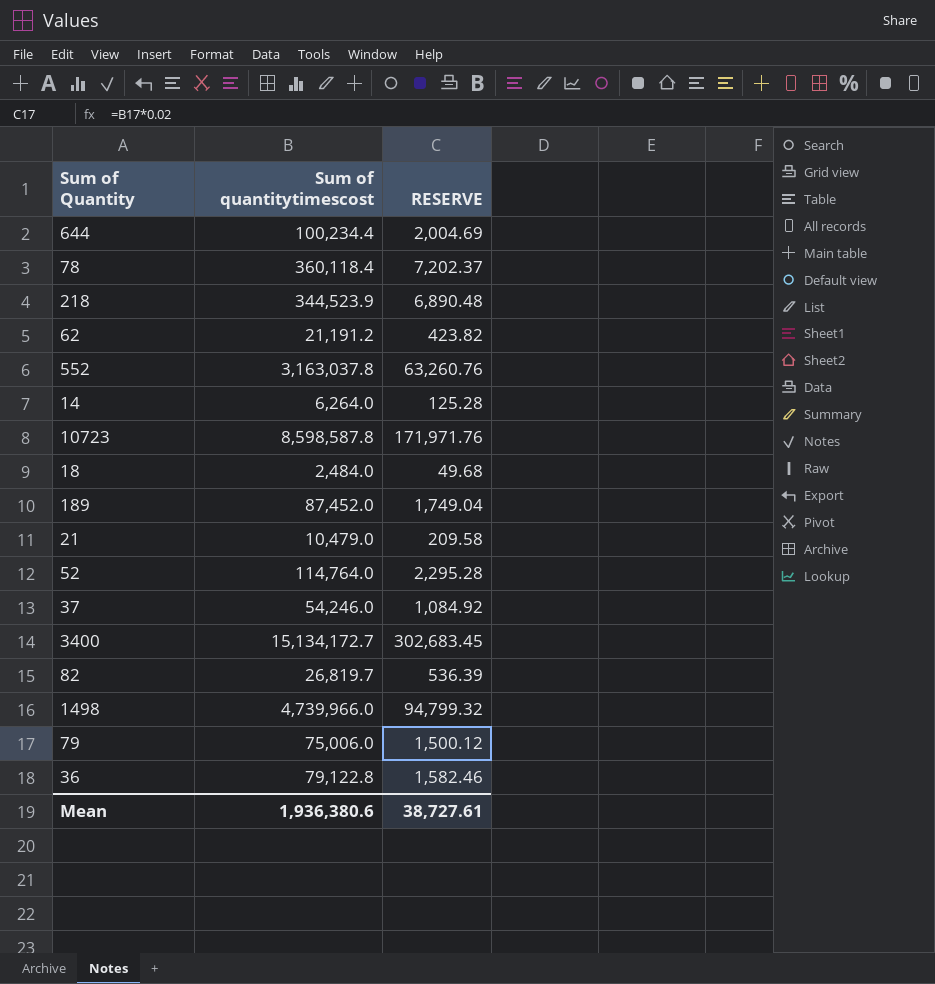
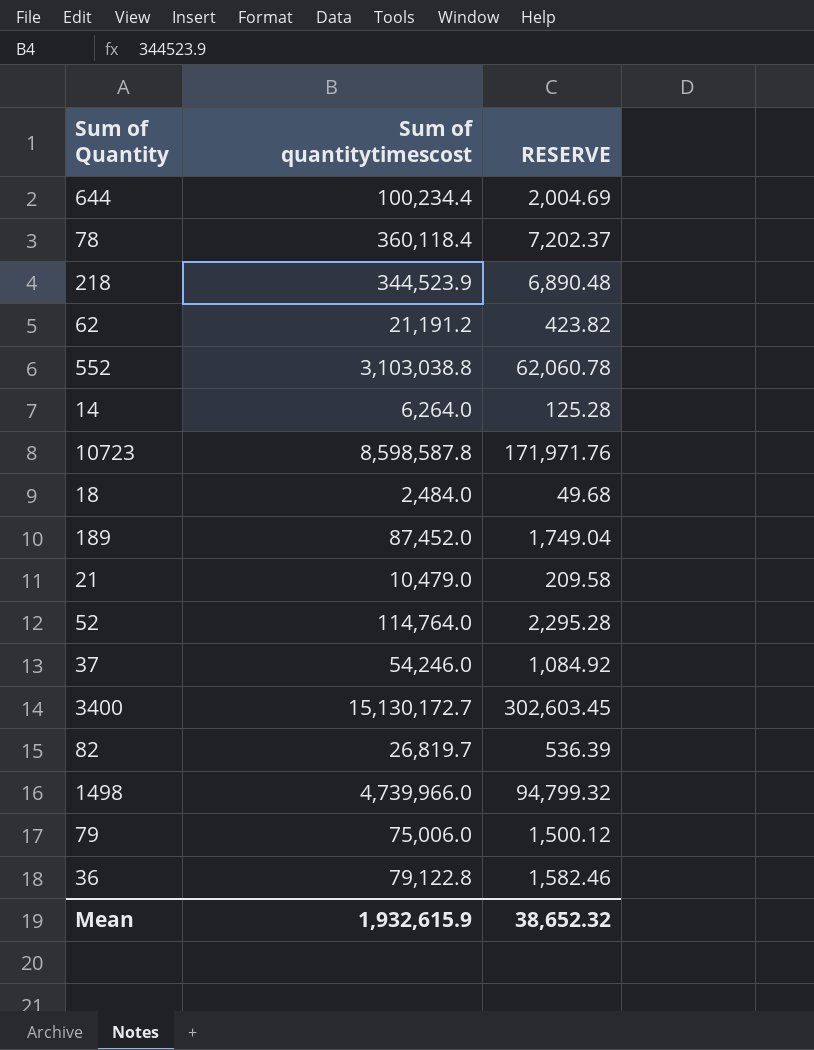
552 | Sum of quantitytimescost: 3,163,037.8 -> 3,103,038.8
552 | RESERVE: 63,260.76 -> 62,060.78
3400 | Sum of quantitytimescost: 15,134,172.7 -> 15,130,172.7
3400 | RESERVE: 302,683.45 -> 302,603.45
Mean | Sum of quantitytimescost: 1,936,380.6 -> 1,932,615.9
Mean | RESERVE: 38,727.61 -> 38,652.32

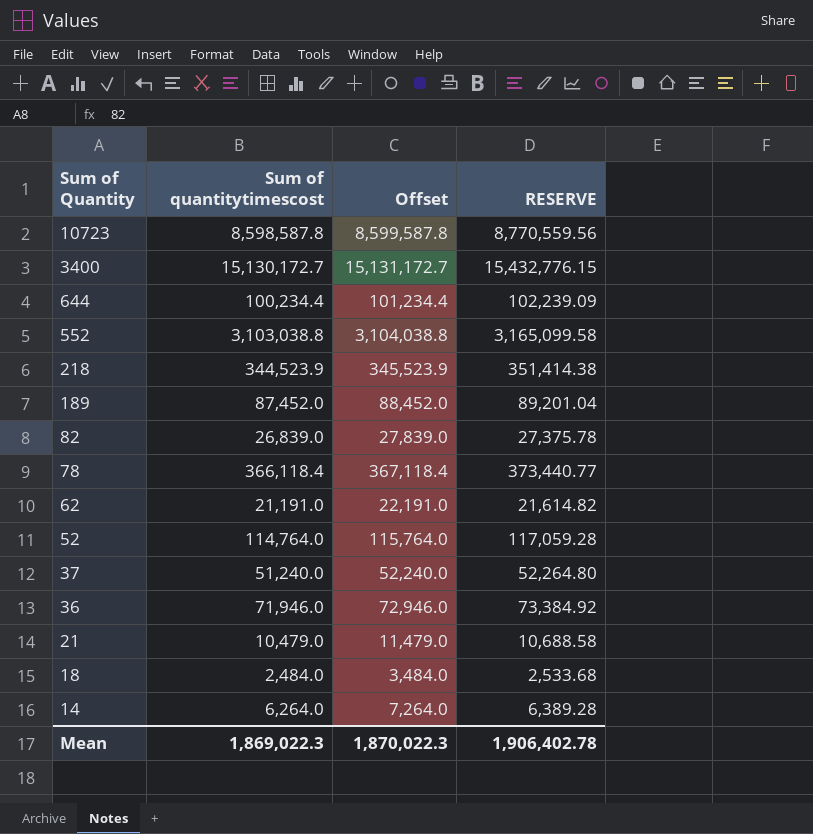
row order: none -> Sum of Quantity descending
column Offset | formula: none -> [Sum of quantitytimescost] + 1000
column RESERVE | formula: [Sum of quantitytimescost] * 0.02 -> [Sum of quantitytimescost] * 1.02
row 1498: 4,739,966.0 | 94,799.32 -> none
row 79: 75,006.0 | 1,500.12 -> none
82 | Sum of quantitytimescost: 26,819.7 -> 26,839.0
78 | Sum of quantitytimescost: 360,118.4 -> 366,118.4
62 | Sum of quantitytimescost: 21,191.2 -> 21,191.0
37 | Sum of quantitytimescost: 54,246.0 -> 51,240.0
36 | Sum of quantitytimescost: 79,122.8 -> 71,946.0
Mean | Sum of quantitytimescost: 1,932,615.9 -> 1,869,022.3
Mean | RESERVE: 38,652.32 -> 1,906,402.78

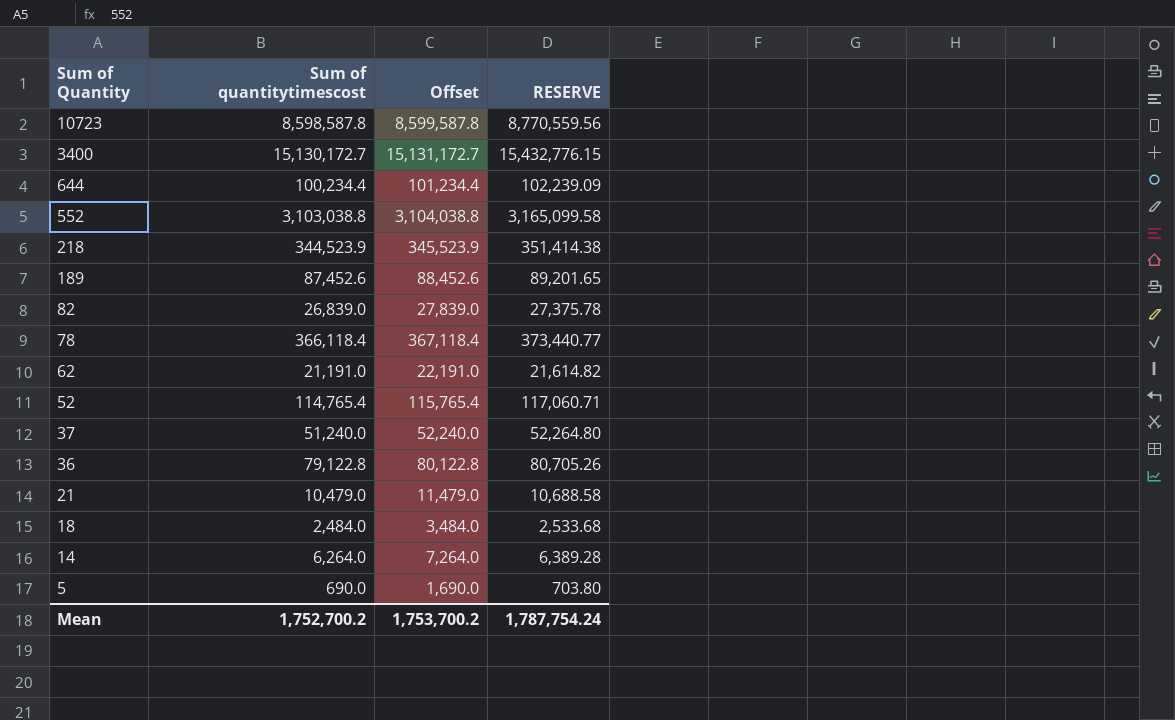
189 | Sum of quantitytimescost: 87,452.0 -> 87,452.6
189 | Offset: 88,452.0 -> 88,452.6
189 | RESERVE: 89,201.04 -> 89,201.65
52 | Sum of quantitytimescost: 114,764.0 -> 114,765.4
52 | Offset: 115,764.0 -> 115,765.4
52 | RESERVE: 117,059.28 -> 117,060.71
36 | Sum of quantitytimescost: 71,946.0 -> 79,122.8
36 | Offset: 72,946.0 -> 80,122.8
36 | RESERVE: 73,384.92 -> 80,705.26
row 5: none -> 690.0 | 1,690.0 | 703.80
Mean | Sum of quantitytimescost: 1,869,022.3 -> 1,752,700.2
Mean | Offset: 1,870,022.3 -> 1,753,700.2
Mean | RESERVE: 1,906,402.78 -> 1,787,754.24

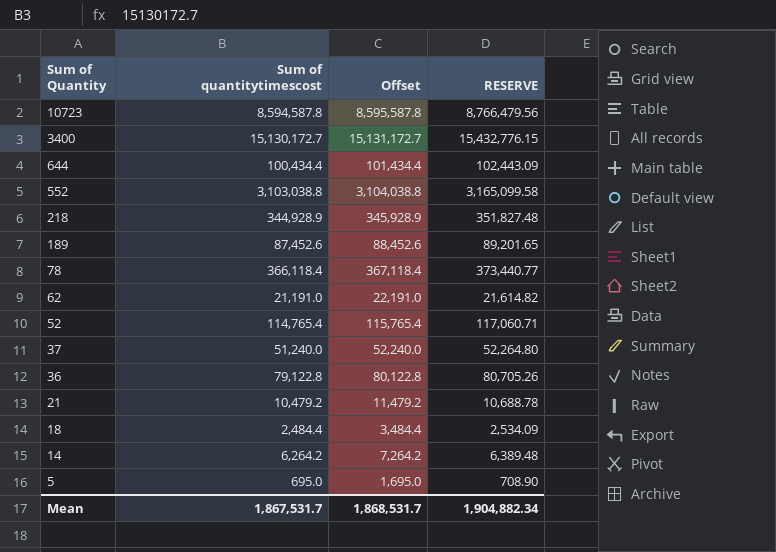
row 82: 26,839.0 | 27,839.0 | 27,375.78 -> none
10723 | Sum of quantitytimescost: 8,598,587.8 -> 8,594,587.8
10723 | Offset: 8,599,587.8 -> 8,595,587.8
10723 | RESERVE: 8,770,559.56 -> 8,766,479.56
644 | Sum of quantitytimescost: 100,234.4 -> 100,434.4
644 | Offset: 101,234.4 -> 101,434.4
644 | RESERVE: 102,239.09 -> 102,443.09
218 | Sum of quantitytimescost: 344,523.9 -> 344,928.9
218 | Offset: 345,523.9 -> 345,928.9
218 | RESERVE: 351,414.38 -> 351,827.48
21 | Sum of quantitytimescost: 10,479.0 -> 10,479.2
21 | Offset: 11,479.0 -> 11,479.2
21 | RESERVE: 10,688.58 -> 10,688.78
18 | Sum of quantitytimescost: 2,484.0 -> 2,484.4
18 | Offset: 3,484.0 -> 3,484.4
18 | RESERVE: 2,533.68 -> 2,534.09
14 | Sum of quantitytimescost: 6,264.0 -> 6,264.2
14 | Offset: 7,264.0 -> 7,264.2
14 | RESERVE: 6,389.28 -> 6,389.48
5 | Sum of quantitytimescost: 690.0 -> 695.0
5 | Offset: 1,690.0 -> 1,695.0
5 | RESERVE: 703.80 -> 708.90
Mean | Sum of quantitytimescost: 1,752,700.2 -> 1,867,531.7
Mean | Offset: 1,753,700.2 -> 1,868,531.7
Mean | RESERVE: 1,787,754.24 -> 1,904,882.34

